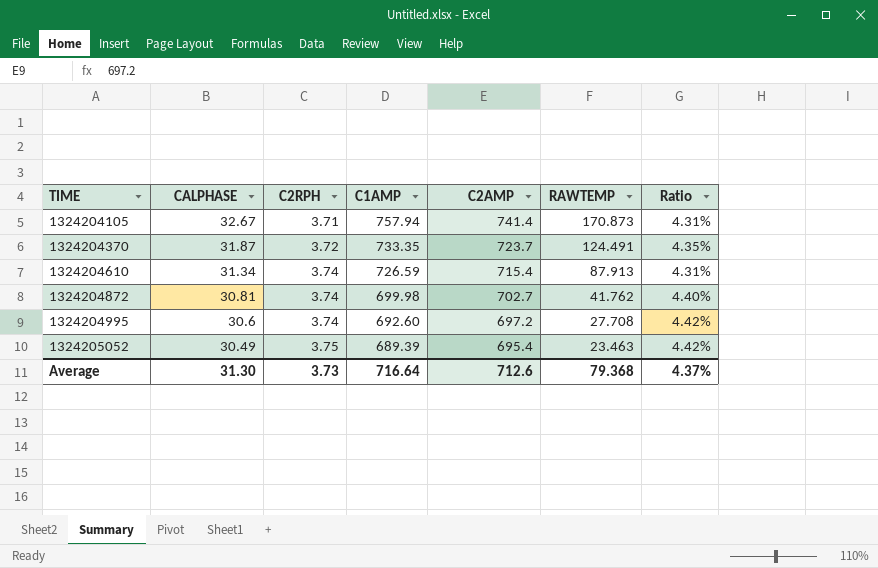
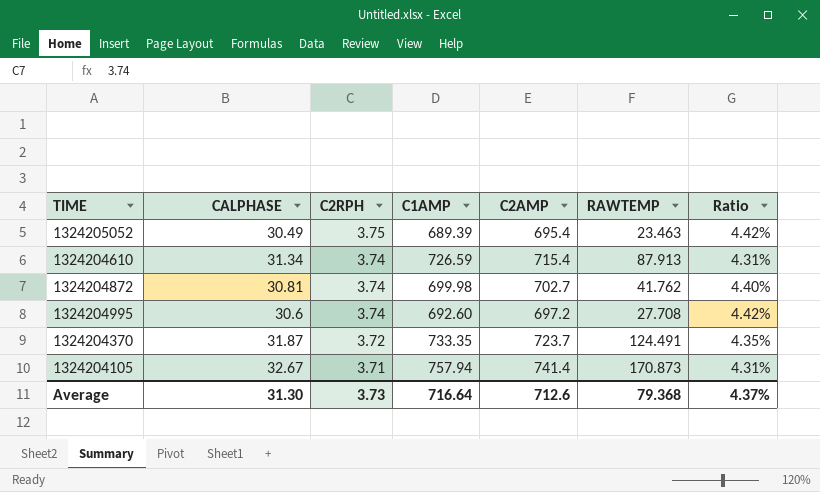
row order: TIME ascending -> C2RPH descending

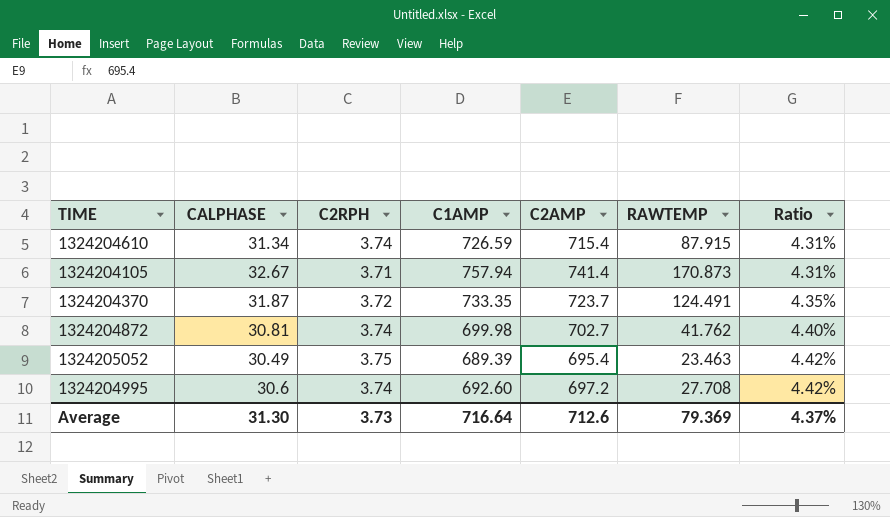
row order: C2RPH descending -> Ratio ascending
1324204610 | RAWTEMP: 87.913 -> 87.915
Average | RAWTEMP: 79.368 -> 79.369

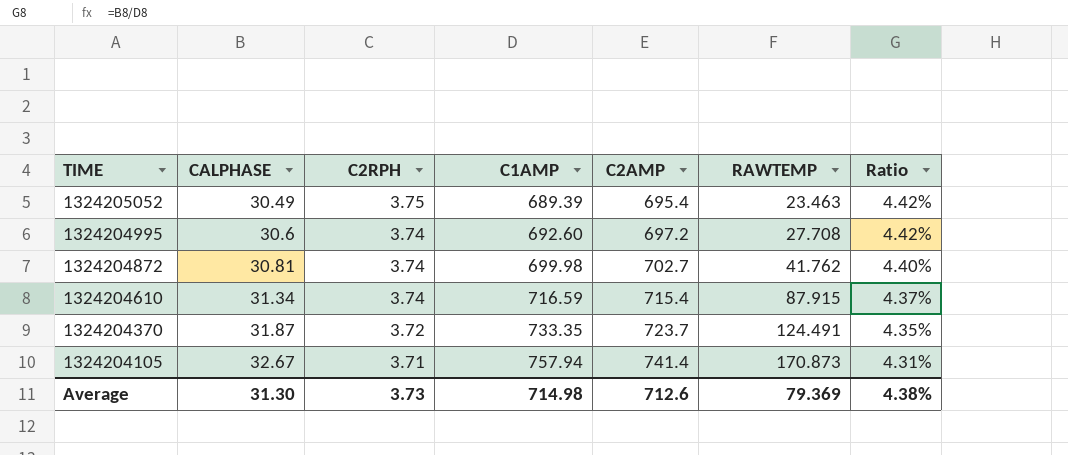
row order: Ratio ascending -> TIME descending
1324204610 | C1AMP: 726.59 -> 716.59
1324204610 | Ratio: 4.31% -> 4.37%
Average | C1AMP: 716.64 -> 714.98
Average | Ratio: 4.37% -> 4.38%

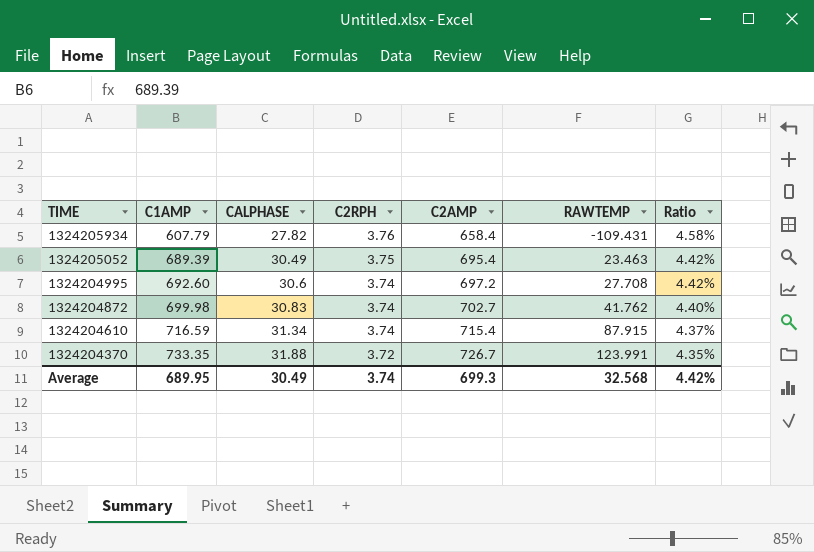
column C1AMP | position: 4 -> 2
row 1324204105: 32.67 | 3.71 | 757.94 | 741.4 | 170.873 | 4.31% -> none
row 1324205934: none -> 607.79 | 27.82 | 3.76 | 658.4 | -109.431 | 4.58%
1324204872 | CALPHASE: 30.81 -> 30.83
1324204370 | CALPHASE: 31.87 -> 31.88
1324204370 | C2AMP: 723.7 -> 726.7
1324204370 | RAWTEMP: 124.491 -> 123.991
Average | C1AMP: 714.98 -> 689.95
Average | CALPHASE: 31.30 -> 30.49
Average | C2RPH: 3.73 -> 3.74
Average | C2AMP: 712.6 -> 699.3
Average | RAWTEMP: 79.369 -> 32.568
Average | Ratio: 4.38% -> 4.42%

